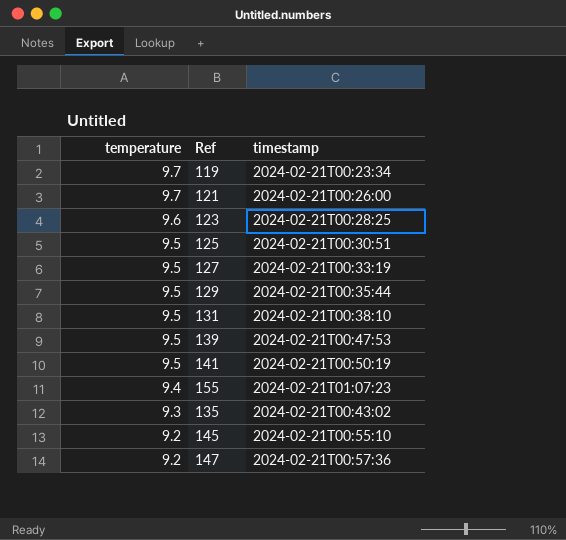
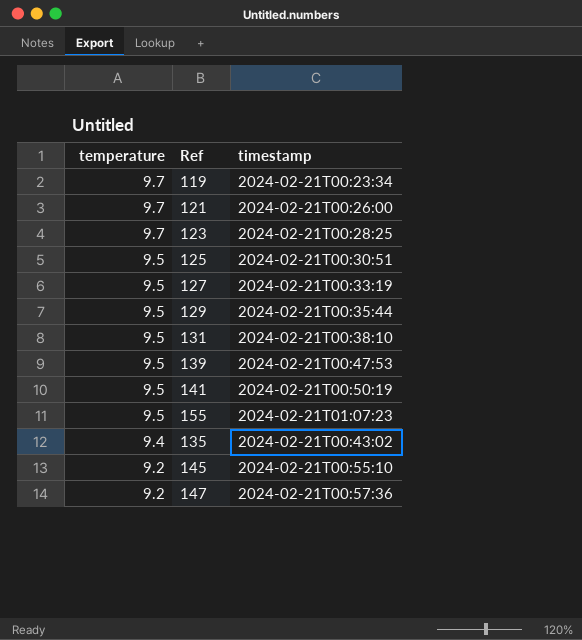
123 | temperature: 9.6 -> 9.7
155 | temperature: 9.4 -> 9.5
135 | temperature: 9.3 -> 9.4

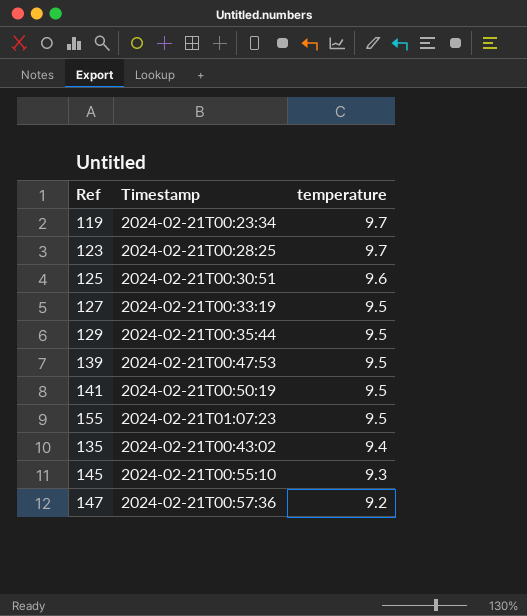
column name: timestamp -> Timestamp
column temperature | position: 1 -> 3
row 121: 9.7 | 2024-02-21T00:26:00 -> none
row 131: 9.5 | 2024-02-21T00:38:10 -> none
125 | temperature: 9.5 -> 9.6
145 | temperature: 9.2 -> 9.3

